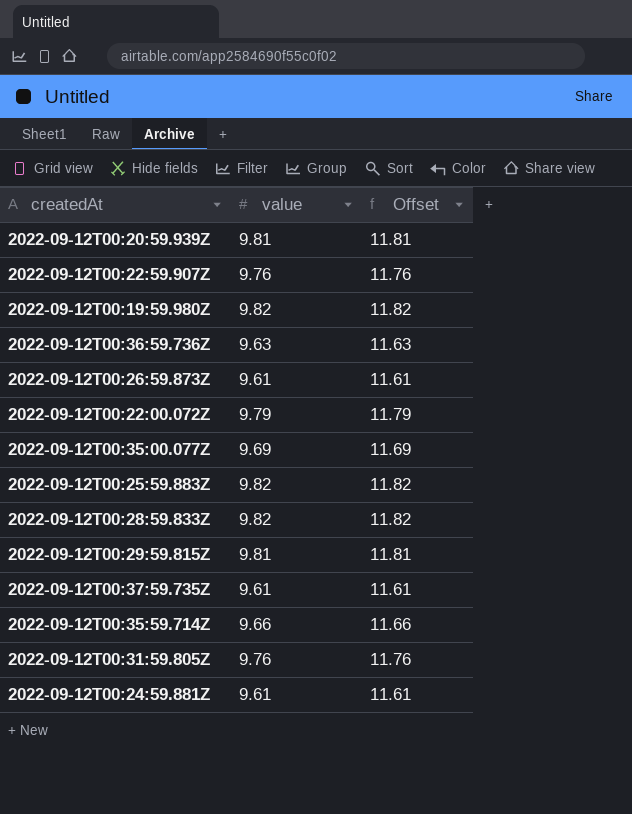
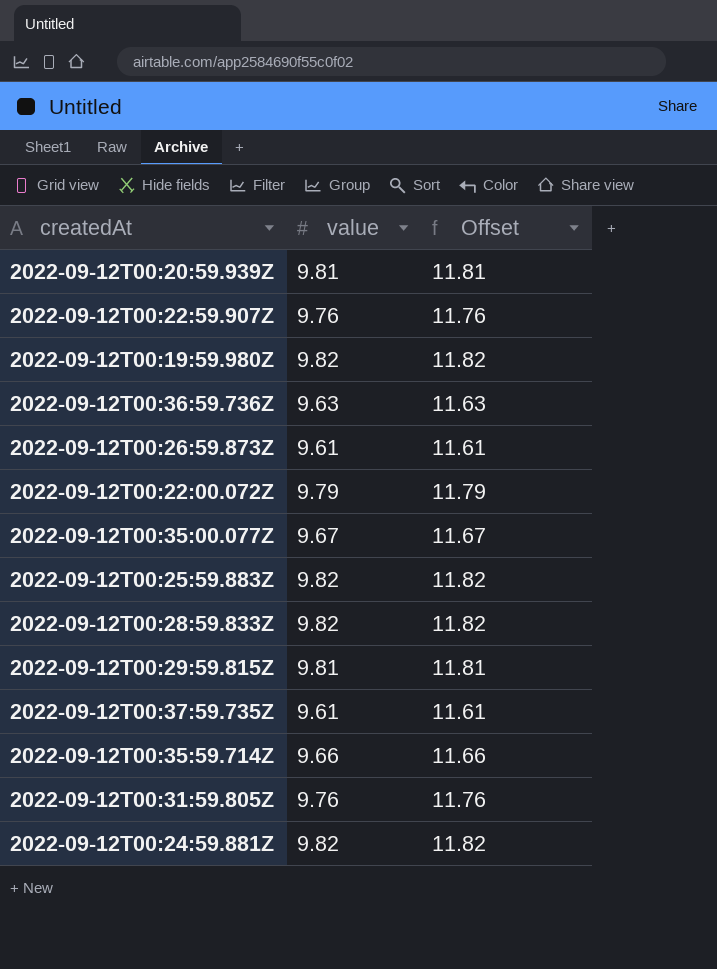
2022-09-12T00:35:00.077Z | value: 9.69 -> 9.67
2022-09-12T00:35:00.077Z | Offset: 11.69 -> 11.67
2022-09-12T00:24:59.881Z | value: 9.61 -> 9.82
2022-09-12T00:24:59.881Z | Offset: 11.61 -> 11.82

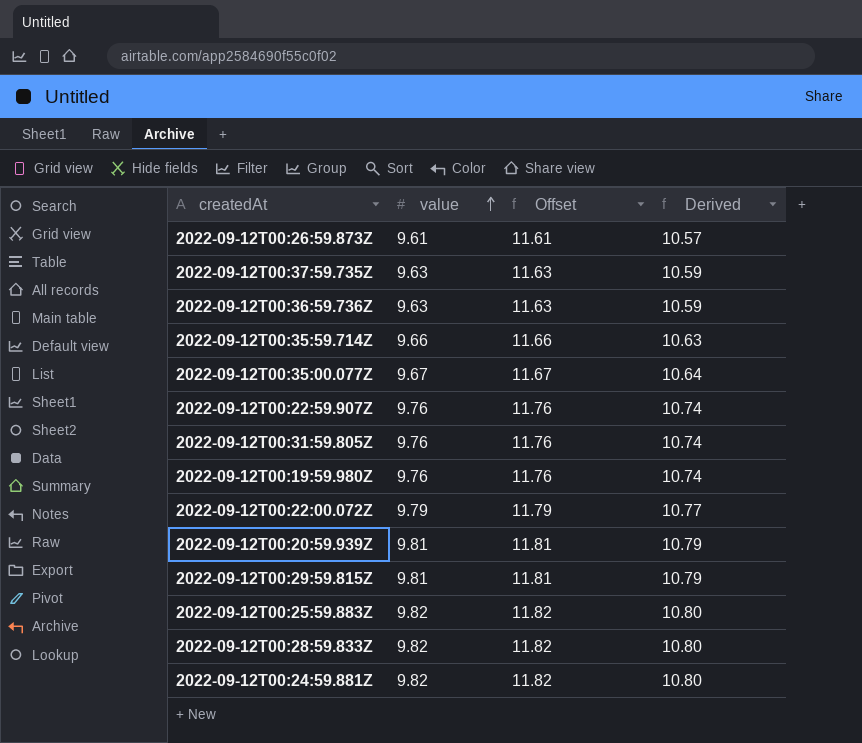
row order: none -> value ascending
column Derived | formula: none -> [value] * 1.1
2022-09-12T00:37:59.735Z | value: 9.61 -> 9.63
2022-09-12T00:37:59.735Z | Offset: 11.61 -> 11.63
2022-09-12T00:19:59.980Z | value: 9.82 -> 9.76
2022-09-12T00:19:59.980Z | Offset: 11.82 -> 11.76

